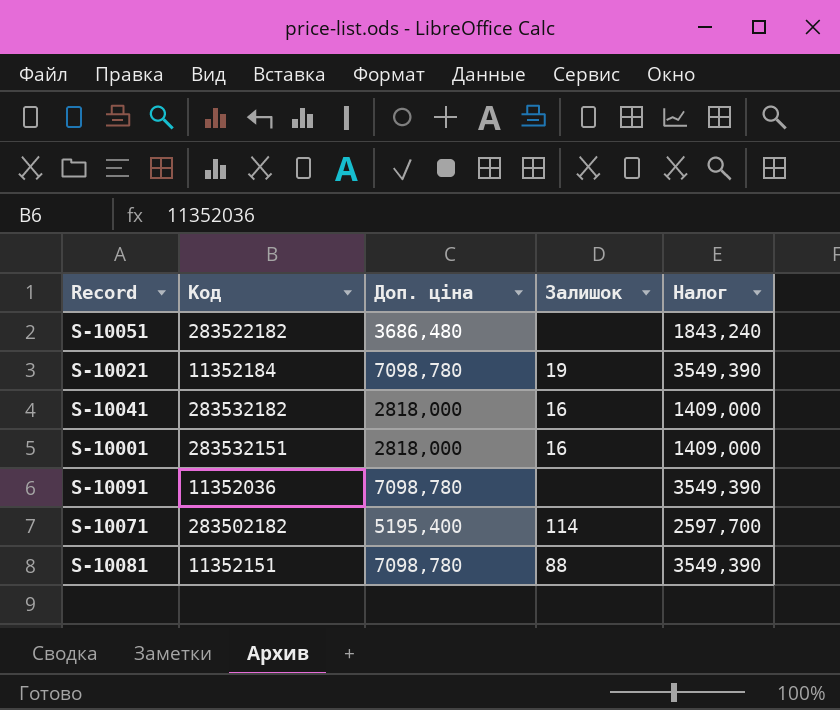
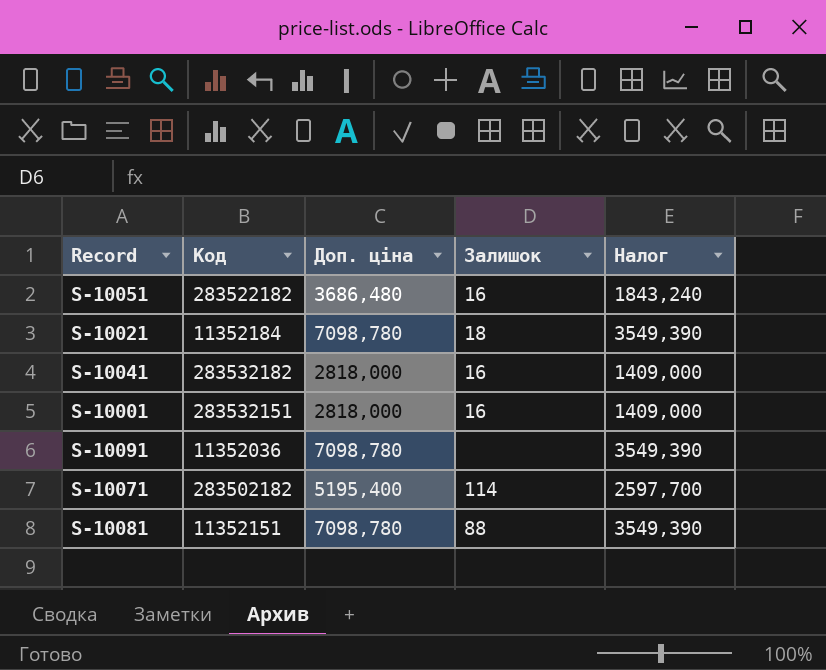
S-10051 | Залишок: none -> 16
S-10021 | Залишок: 19 -> 18

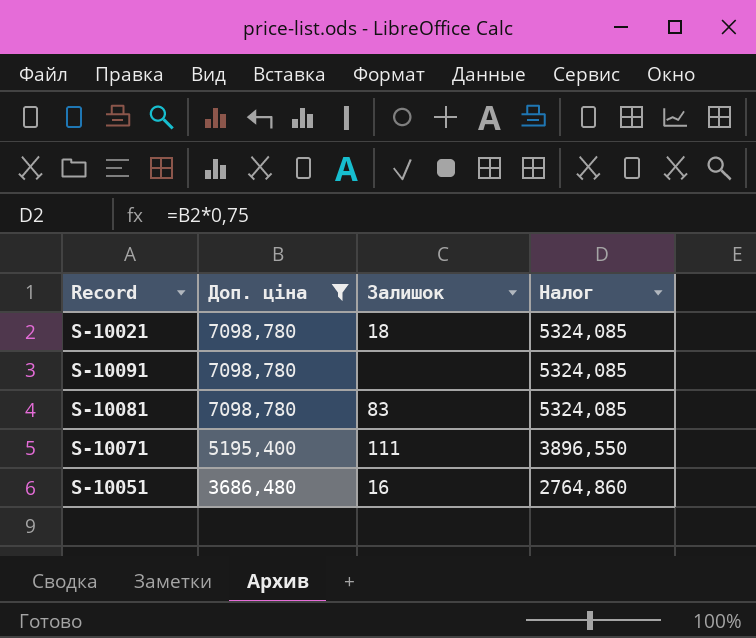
filter: none -> Доп. ціна != 2818,000
row order: none -> Доп. ціна descending
column Код | position: 2 -> none
column Налог | formula: [Доп. ціна] * 0,5 -> [Доп. ціна] * 0,75
S-10081 | Залишок: 88 -> 83
S-10071 | Залишок: 114 -> 111

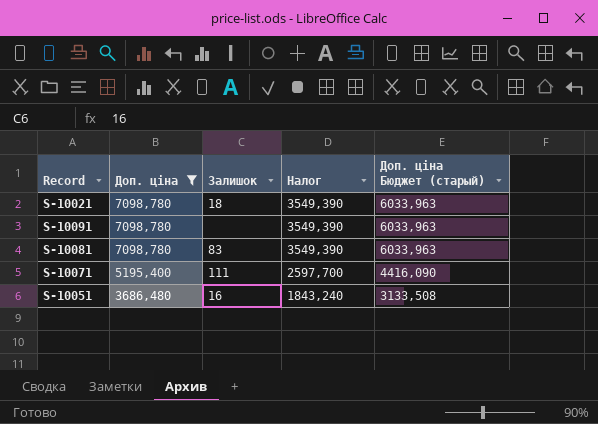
column Налог | formula: [Доп. ціна] * 0,75 -> [Доп. ціна] * 0,5
column Доп. ціна Бюджет (старый) | formula: none -> [Доп. ціна] * 0,85

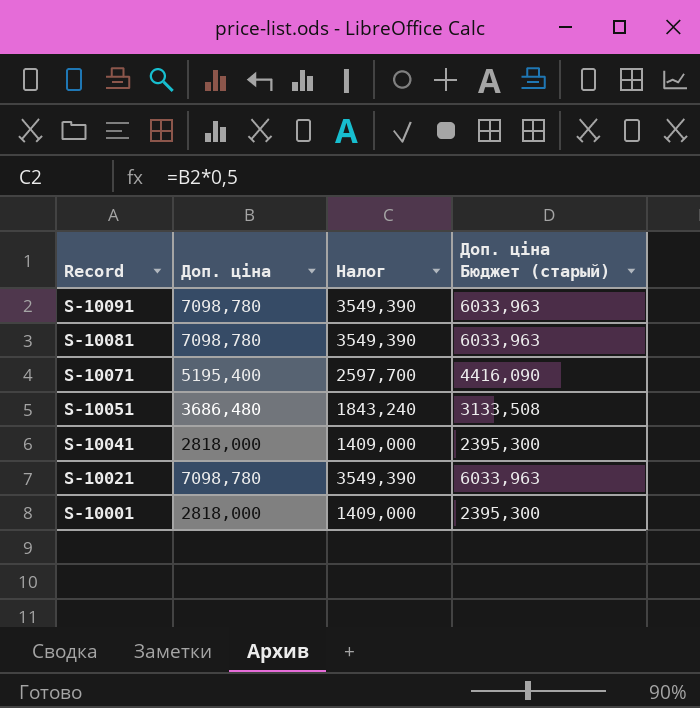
filter: Доп. ціна != 2818,000 -> none
row order: Доп. ціна descending -> Record descending
column Залишок | position: 3 -> none

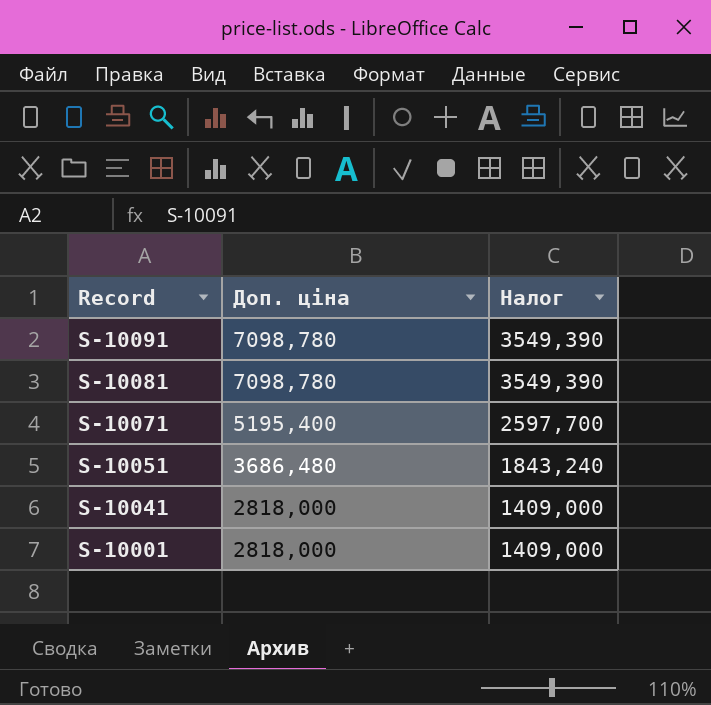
column Доп. ціна Бюджет (старый) | formula: [Доп. ціна] * 0,85 -> none
row S-10021: 7098,780 | 3549,390 | 6033,963 -> none

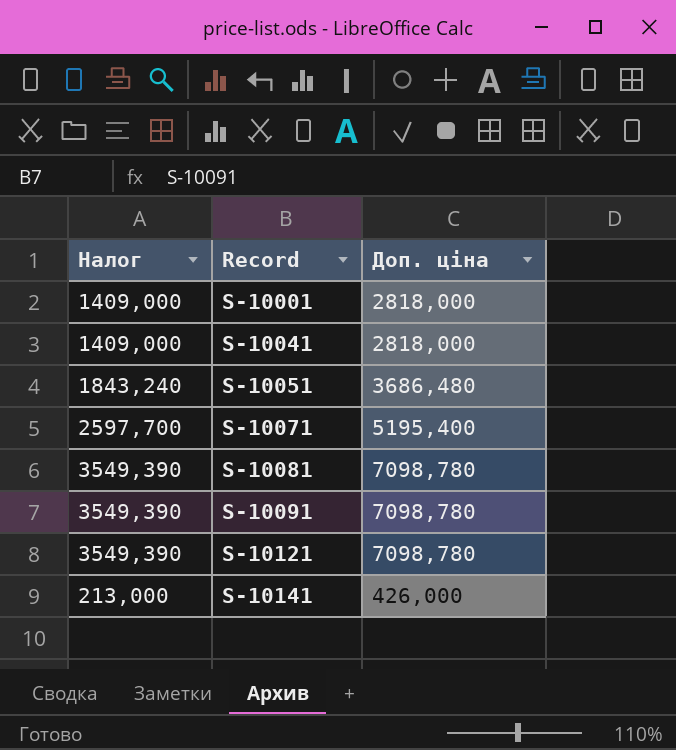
row order: Record descending -> Record ascending
column Налог | position: 3 -> 1
row S-10121: none -> 3549,390 | 7098,780
row S-10141: none -> 213,000 | 426,000

